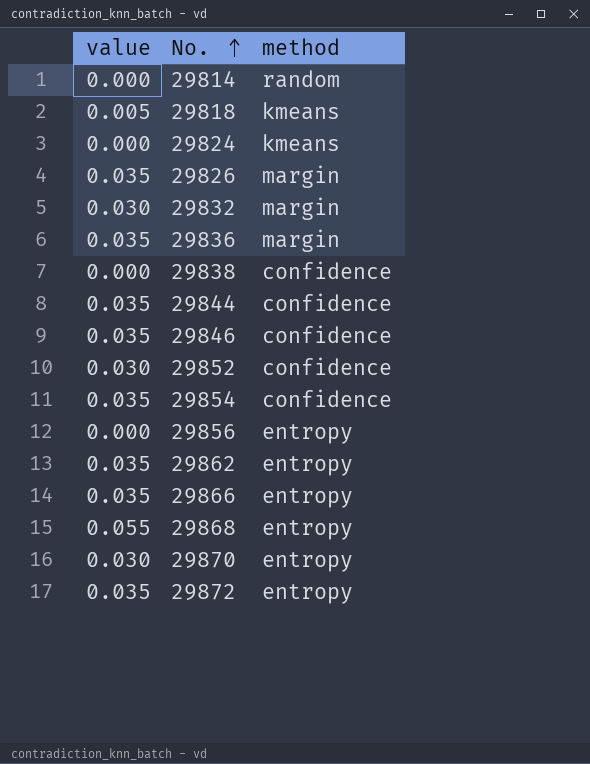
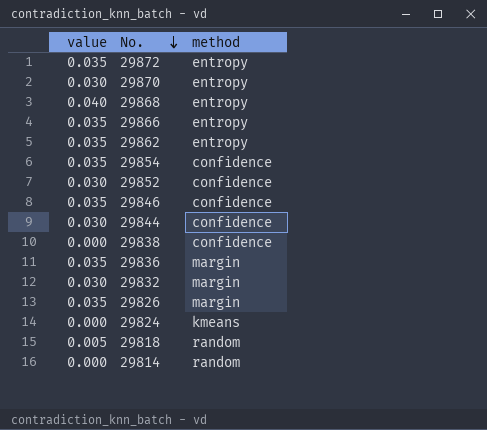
row order: No. ascending -> No. descending
row 29856: 0.000 | entropy -> none
29868 | value: 0.055 -> 0.040
29844 | value: 0.035 -> 0.030
29818 | method: kmeans -> random

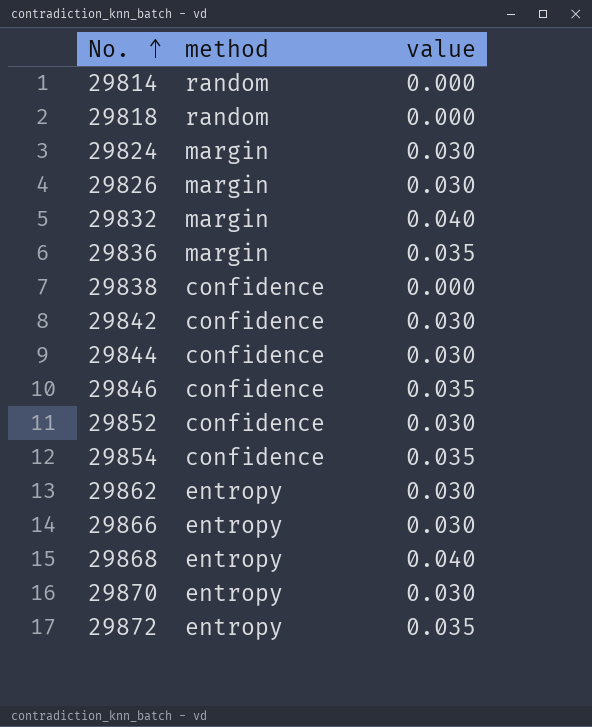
row order: No. descending -> No. ascending
column value | position: 1 -> 3
29818 | value: 0.005 -> 0.000
29824 | method: kmeans -> margin
29824 | value: 0.000 -> 0.030
29826 | value: 0.035 -> 0.030
29832 | value: 0.030 -> 0.040
row 29842: none -> confidence | 0.030
29862 | value: 0.035 -> 0.030
29866 | value: 0.035 -> 0.030

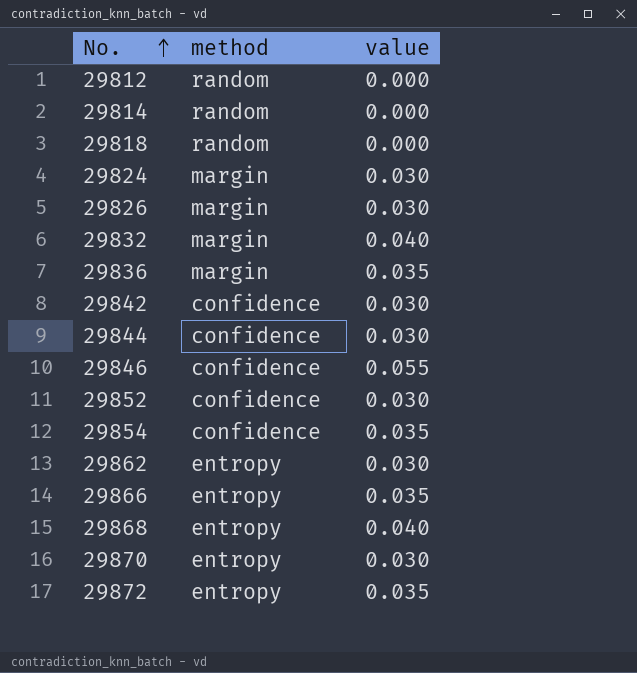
row 29838: confidence | 0.000 -> none
row 29812: none -> random | 0.000
29846 | value: 0.035 -> 0.055
29866 | value: 0.030 -> 0.035

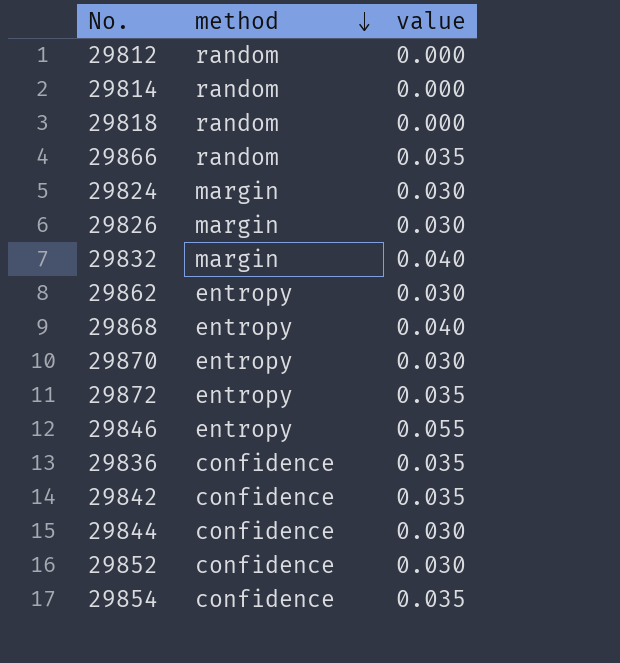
row order: No. ascending -> method descending
29866 | method: entropy -> random
29846 | method: confidence -> entropy
29836 | method: margin -> confidence
29842 | value: 0.030 -> 0.035

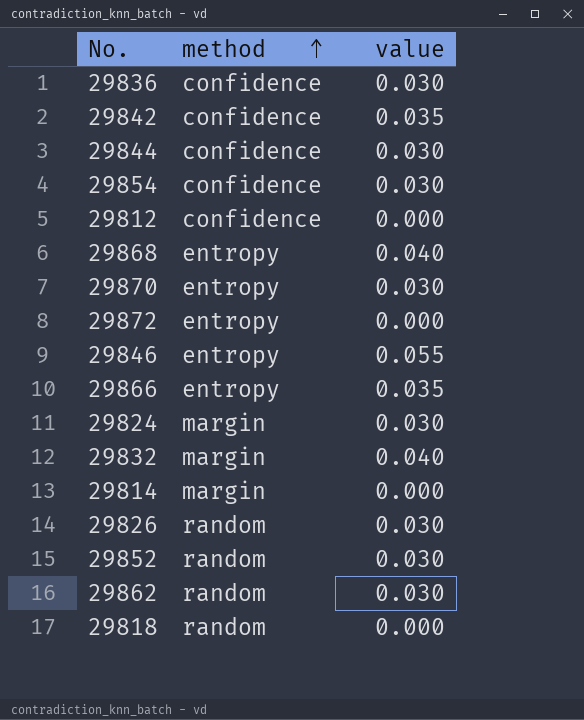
row order: method descending -> method ascending
29836 | value: 0.035 -> 0.030
29854 | value: 0.035 -> 0.030
29812 | method: random -> confidence
29872 | value: 0.035 -> 0.000
29866 | method: random -> entropy
29814 | method: random -> margin
29826 | method: margin -> random
29852 | method: confidence -> random
29862 | method: entropy -> random

